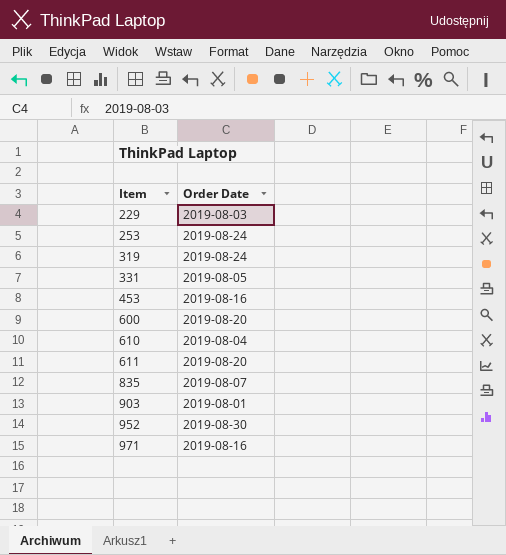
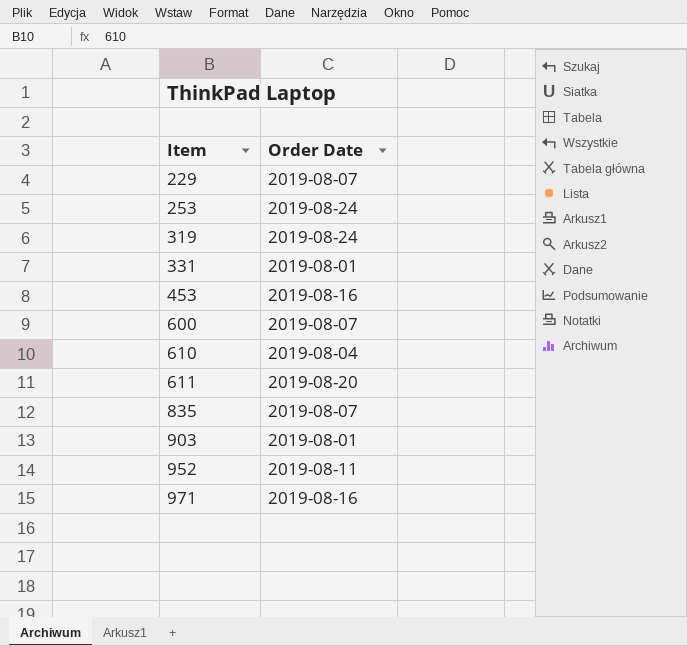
229 | Order Date: 2019-08-03 -> 2019-08-07
331 | Order Date: 2019-08-05 -> 2019-08-01
600 | Order Date: 2019-08-20 -> 2019-08-07
952 | Order Date: 2019-08-30 -> 2019-08-11

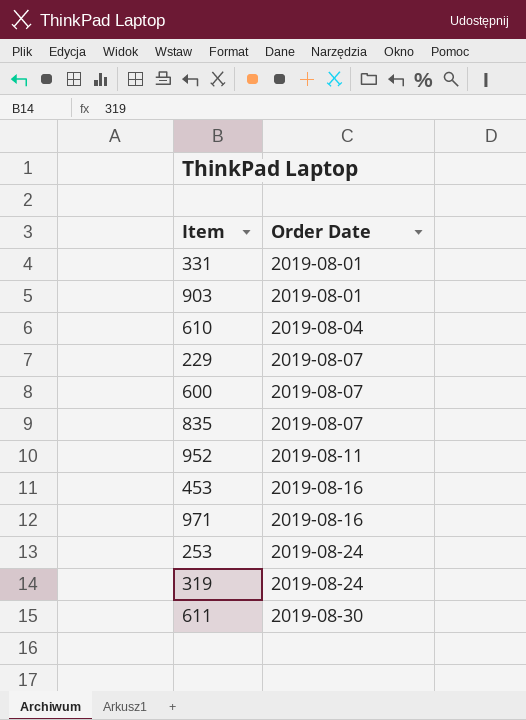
row order: Item ascending -> Order Date ascending
611 | Order Date: 2019-08-20 -> 2019-08-30

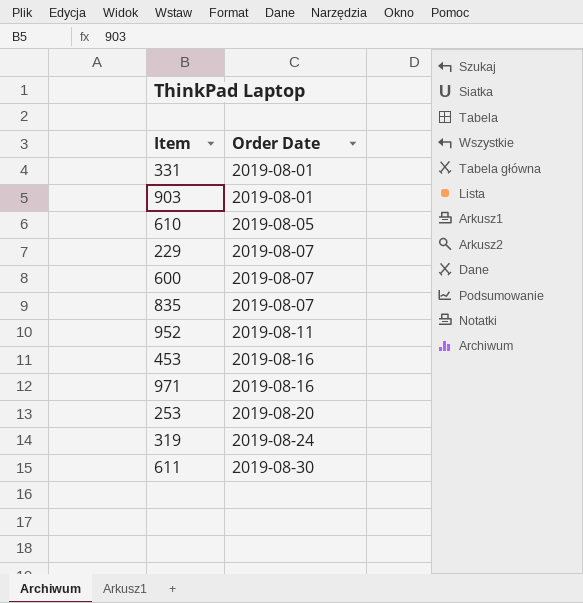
610 | Order Date: 2019-08-04 -> 2019-08-05
253 | Order Date: 2019-08-24 -> 2019-08-20

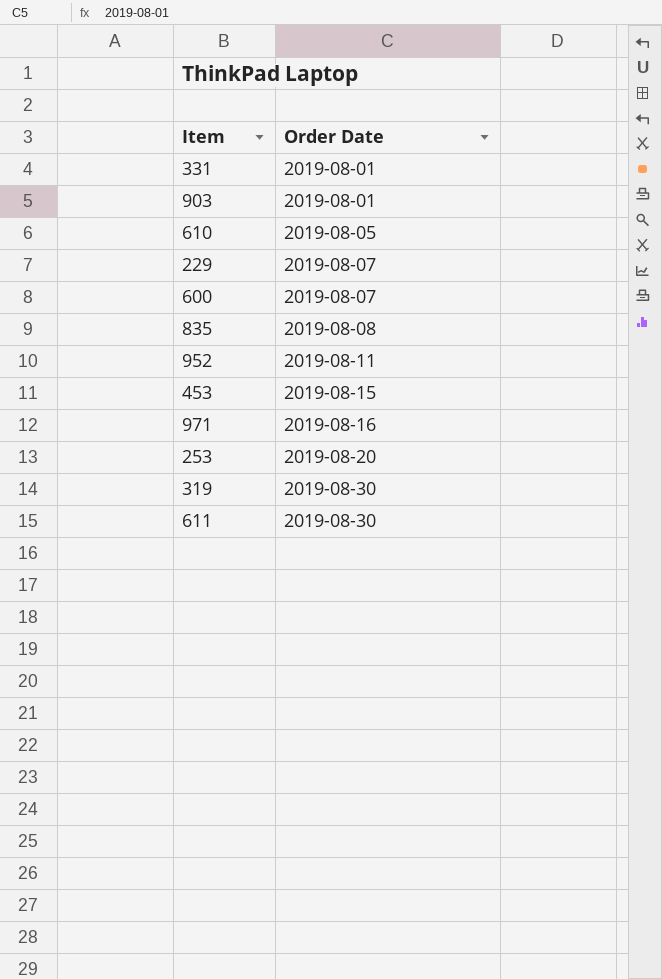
835 | Order Date: 2019-08-07 -> 2019-08-08
453 | Order Date: 2019-08-16 -> 2019-08-15
319 | Order Date: 2019-08-24 -> 2019-08-30

